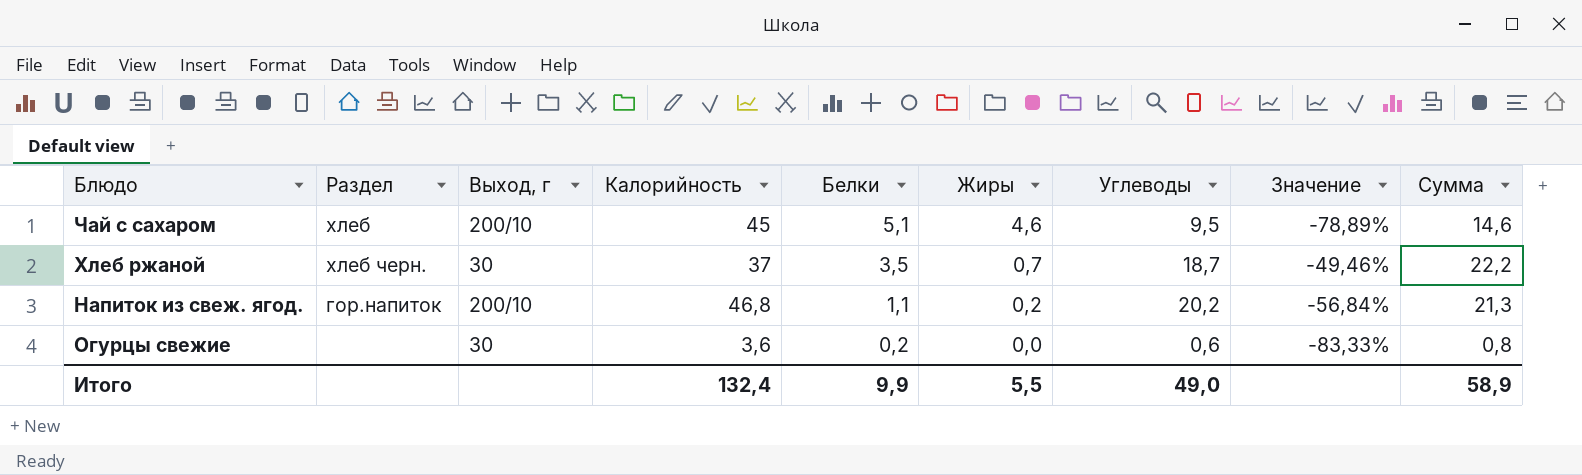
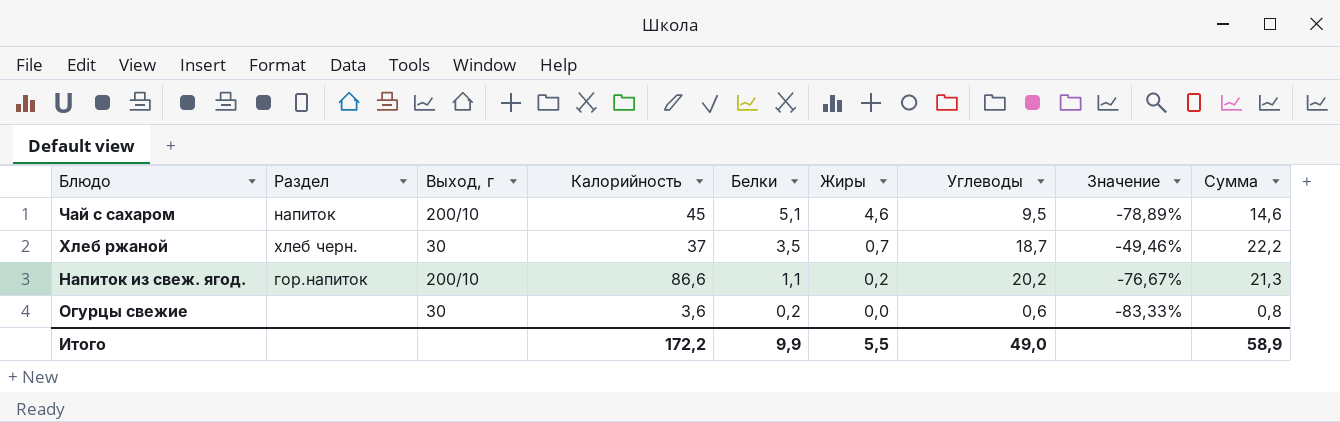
Чай с сахаром | Раздел: хлеб -> напиток
Напиток из свеж. ягод. | Калорийность: 46,8 -> 86,6
Напиток из свеж. ягод. | Значение: -56,84% -> -76,67%
Итого | Калорийность: 132,4 -> 172,2

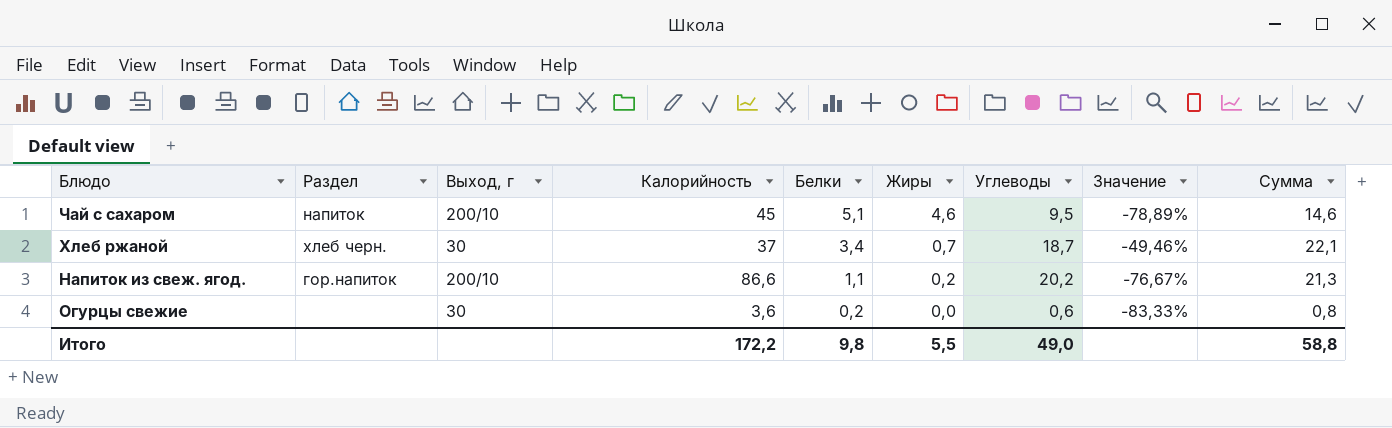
Хлеб ржаной | Белки: 3,5 -> 3,4
Хлеб ржаной | Сумма: 22,2 -> 22,1
Итого | Белки: 9,9 -> 9,8
Итого | Сумма: 58,9 -> 58,8

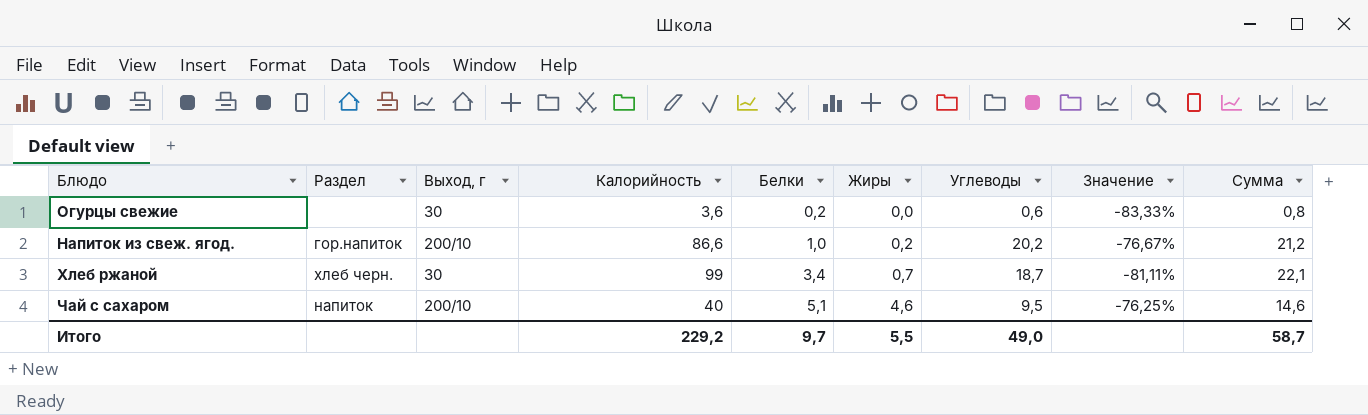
row order: Белки descending -> Белки ascending
Напиток из свеж. ягод. | Белки: 1,1 -> 1,0
Напиток из свеж. ягод. | Сумма: 21,3 -> 21,2
Хлеб ржаной | Калорийность: 37 -> 99
Хлеб ржаной | Значение: -49,46% -> -81,11%
Чай с сахаром | Калорийность: 45 -> 40
Чай с сахаром | Значение: -78,89% -> -76,25%
Итого | Калорийность: 172,2 -> 229,2
Итого | Белки: 9,8 -> 9,7
Итого | Сумма: 58,8 -> 58,7

